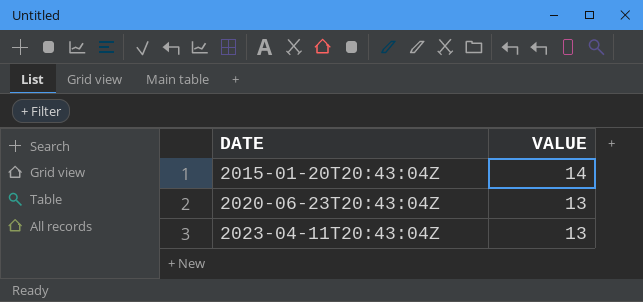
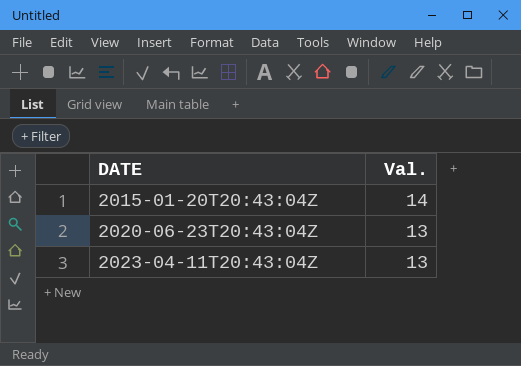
column name: VALUE -> Val.

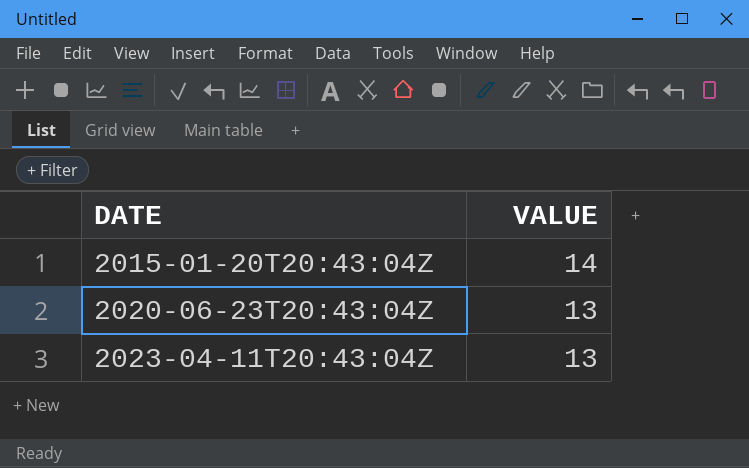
column name: Val. -> VALUE

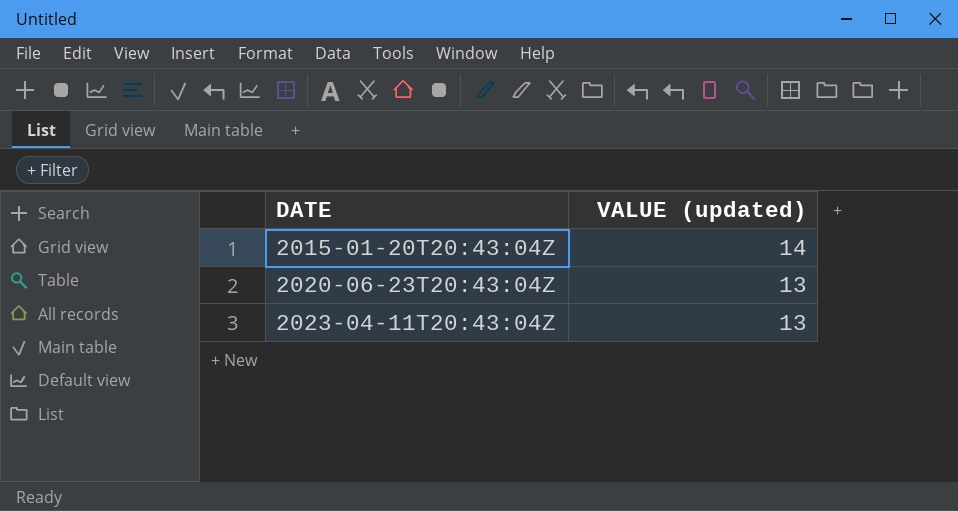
column name: VALUE -> VALUE (updated)

